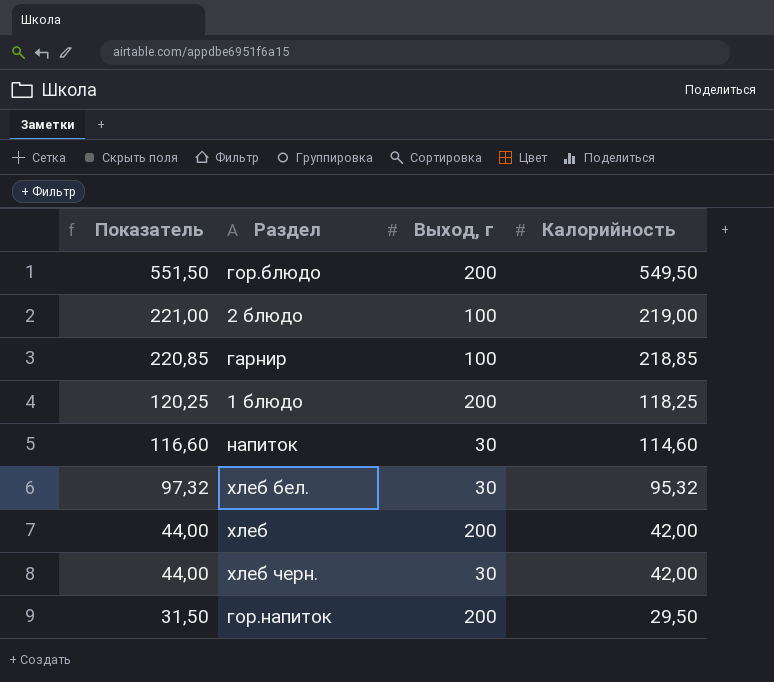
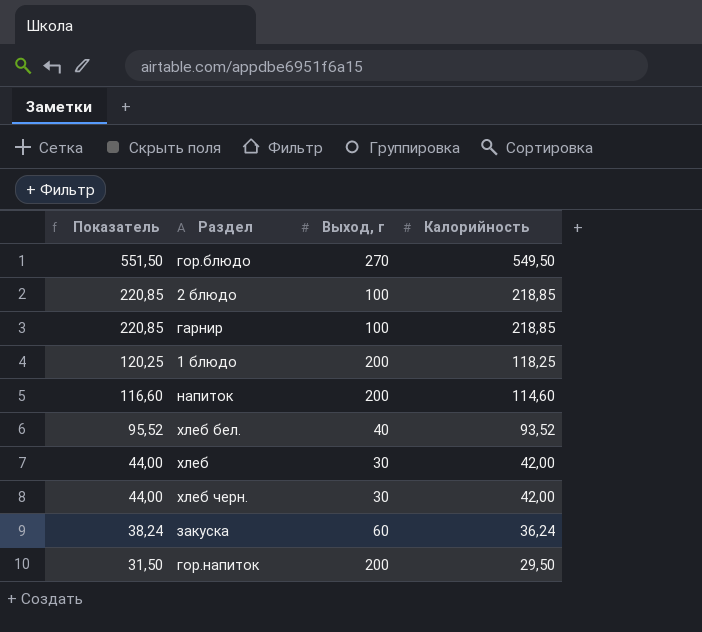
гор.блюдо | Выход, г: 200 -> 270
2 блюдо | Показатель: 221,00 -> 220,85
2 блюдо | Калорийность: 219,00 -> 218,85
напиток | Выход, г: 30 -> 200
хлеб бел. | Показатель: 97,32 -> 95,52
хлеб бел. | Выход, г: 30 -> 40
хлеб бел. | Калорийность: 95,32 -> 93,52
хлеб | Выход, г: 200 -> 30
row закуска: none -> 38,24 | 60 | 36,24

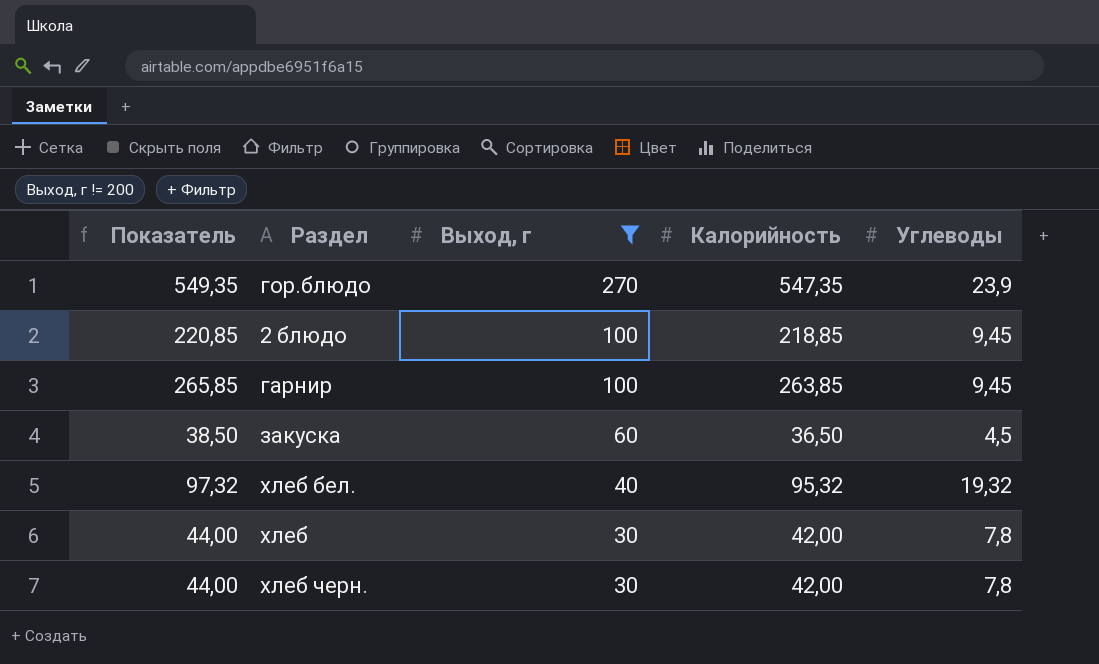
filter: none -> Выход, г != 200
row order: Показатель descending -> Выход, г descending
column Углеводы | position: none -> 5
гор.блюдо | Показатель: 551,50 -> 549,35
гор.блюдо | Калорийность: 549,50 -> 547,35
гарнир | Показатель: 220,85 -> 265,85
гарнир | Калорийность: 218,85 -> 263,85
закуска | Показатель: 38,24 -> 38,50
закуска | Калорийность: 36,24 -> 36,50
хлеб бел. | Показатель: 95,52 -> 97,32
хлеб бел. | Калорийность: 93,52 -> 95,32

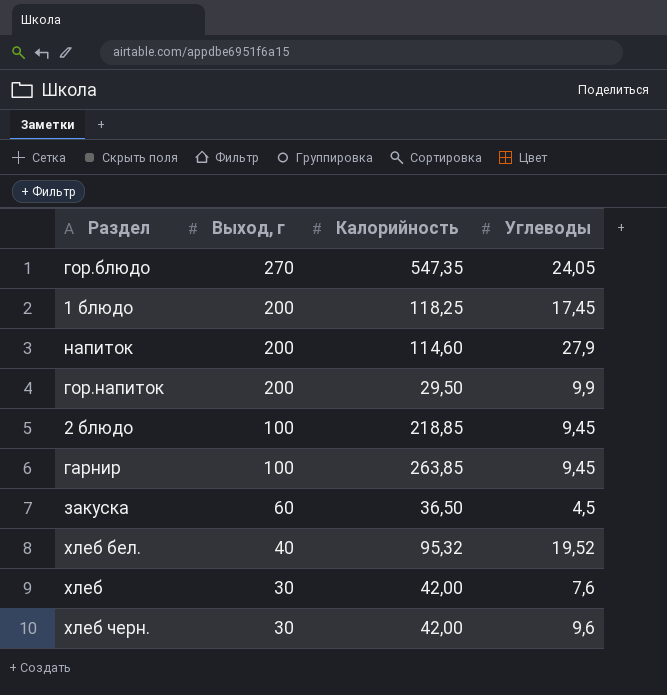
filter: Выход, г != 200 -> none
column Показатель | formula: [Калорийность] + 2 -> none
гор.блюдо | Углеводы: 23,9 -> 24,05
хлеб бел. | Углеводы: 19,32 -> 19,52
хлеб | Углеводы: 7,8 -> 7,6
хлеб черн. | Углеводы: 7,8 -> 9,6

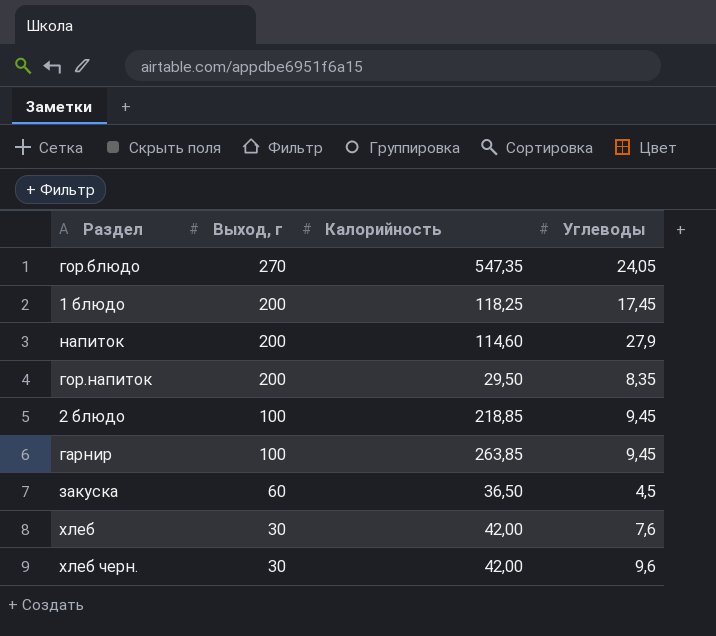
row хлеб бел.: 40 | 95,32 | 19,52 -> none
гор.напиток | Углеводы: 9,9 -> 8,35

